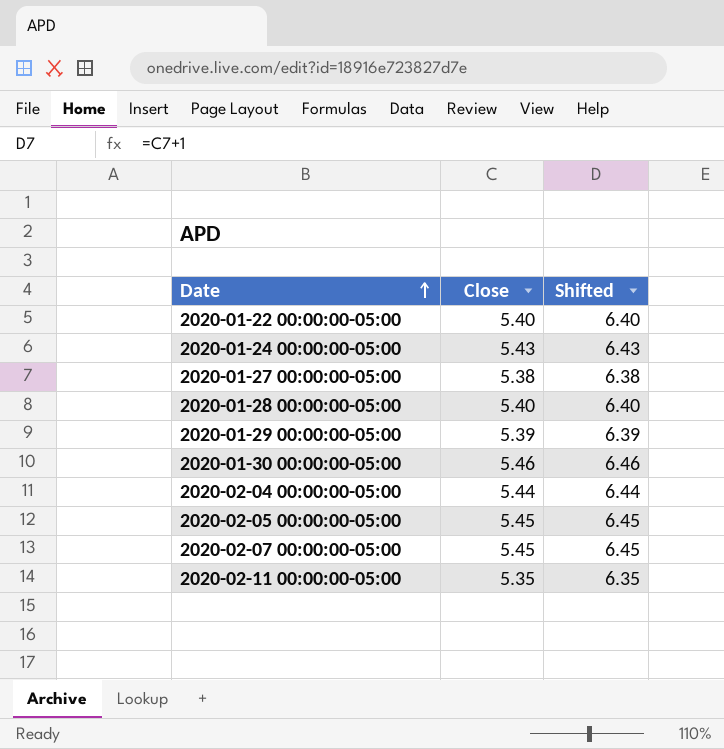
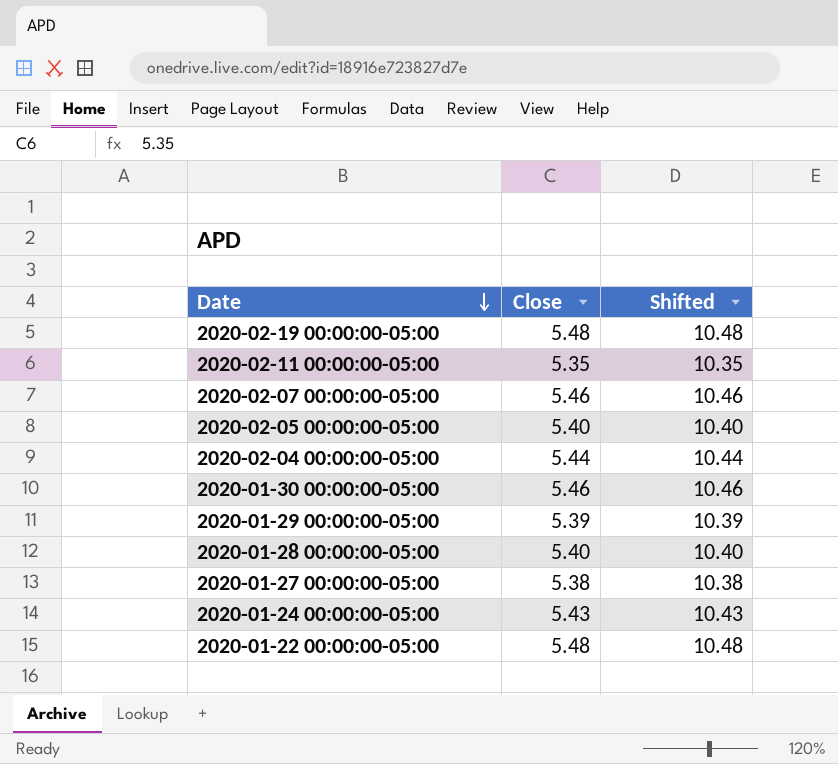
row order: Date ascending -> Date descending
column Shifted | formula: [Close] + 1 -> [Close] + 5
row 2020-02-19 00:00:00-05:00: none -> 5.48 | 10.48
2020-02-07 00:00:00-05:00 | Close: 5.45 -> 5.46
2020-02-05 00:00:00-05:00 | Close: 5.45 -> 5.40
2020-01-22 00:00:00-05:00 | Close: 5.40 -> 5.48

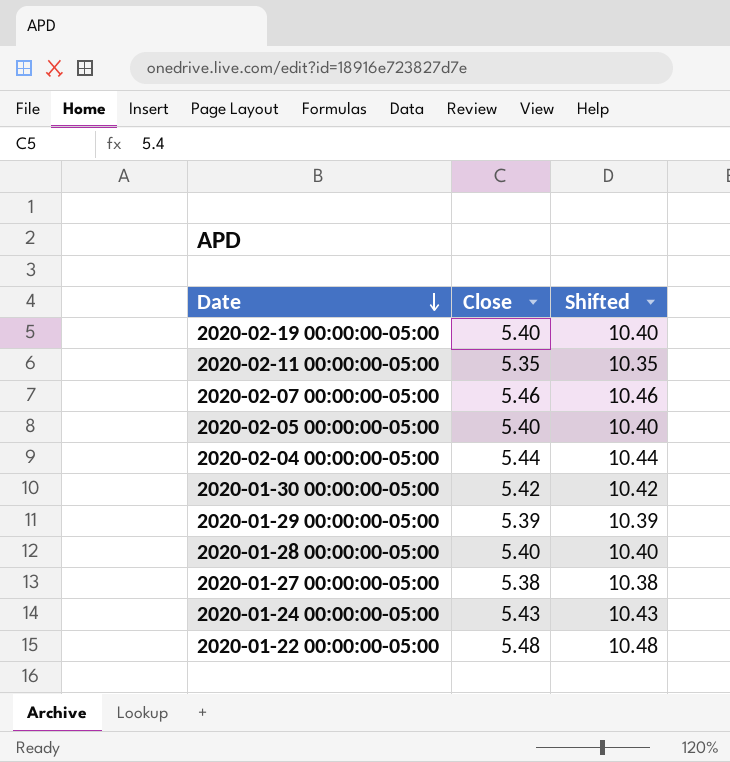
2020-02-19 00:00:00-05:00 | Close: 5.48 -> 5.40
2020-02-19 00:00:00-05:00 | Shifted: 10.48 -> 10.40
2020-01-30 00:00:00-05:00 | Close: 5.46 -> 5.42
2020-01-30 00:00:00-05:00 | Shifted: 10.46 -> 10.42

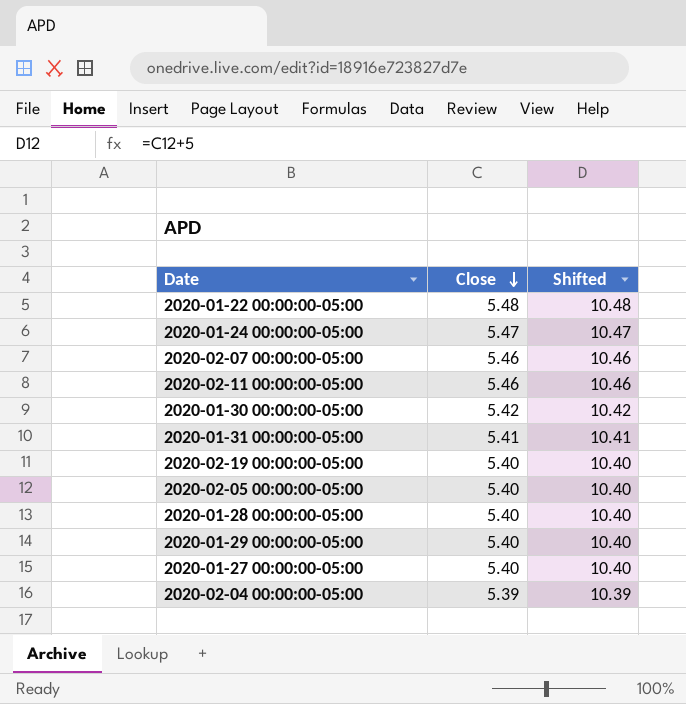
row order: Date descending -> Close descending
2020-01-24 00:00:00-05:00 | Close: 5.43 -> 5.47
2020-01-24 00:00:00-05:00 | Shifted: 10.43 -> 10.47
2020-02-11 00:00:00-05:00 | Close: 5.35 -> 5.46
2020-02-11 00:00:00-05:00 | Shifted: 10.35 -> 10.46
row 2020-01-31 00:00:00-05:00: none -> 5.41 | 10.41
2020-01-29 00:00:00-05:00 | Close: 5.39 -> 5.40
2020-01-29 00:00:00-05:00 | Shifted: 10.39 -> 10.40
2020-01-27 00:00:00-05:00 | Close: 5.38 -> 5.40
2020-01-27 00:00:00-05:00 | Shifted: 10.38 -> 10.40
2020-02-04 00:00:00-05:00 | Close: 5.44 -> 5.39
2020-02-04 00:00:00-05:00 | Shifted: 10.44 -> 10.39

